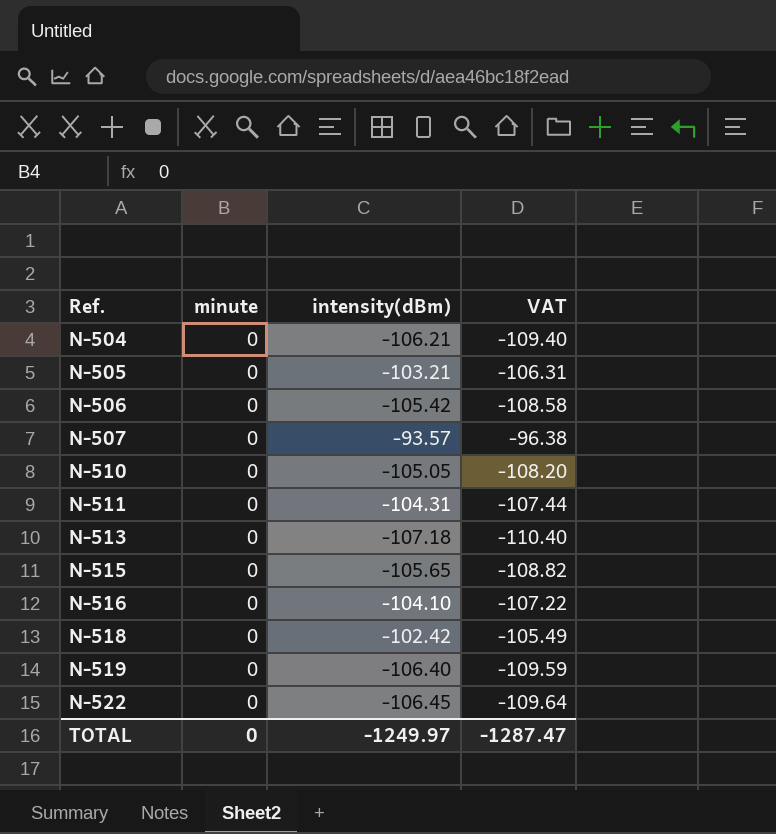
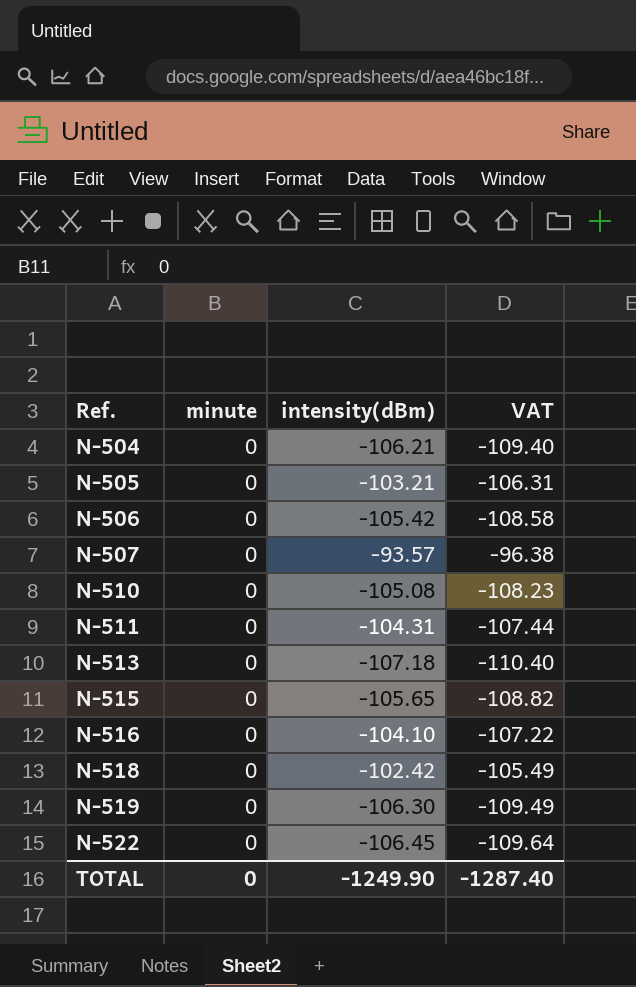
N-510 | intensity(dBm): -105.05 -> -105.08
N-510 | VAT: -108.20 -> -108.23
N-519 | intensity(dBm): -106.40 -> -106.30
N-519 | VAT: -109.59 -> -109.49
TOTAL | intensity(dBm): -1249.97 -> -1249.90
TOTAL | VAT: -1287.47 -> -1287.40

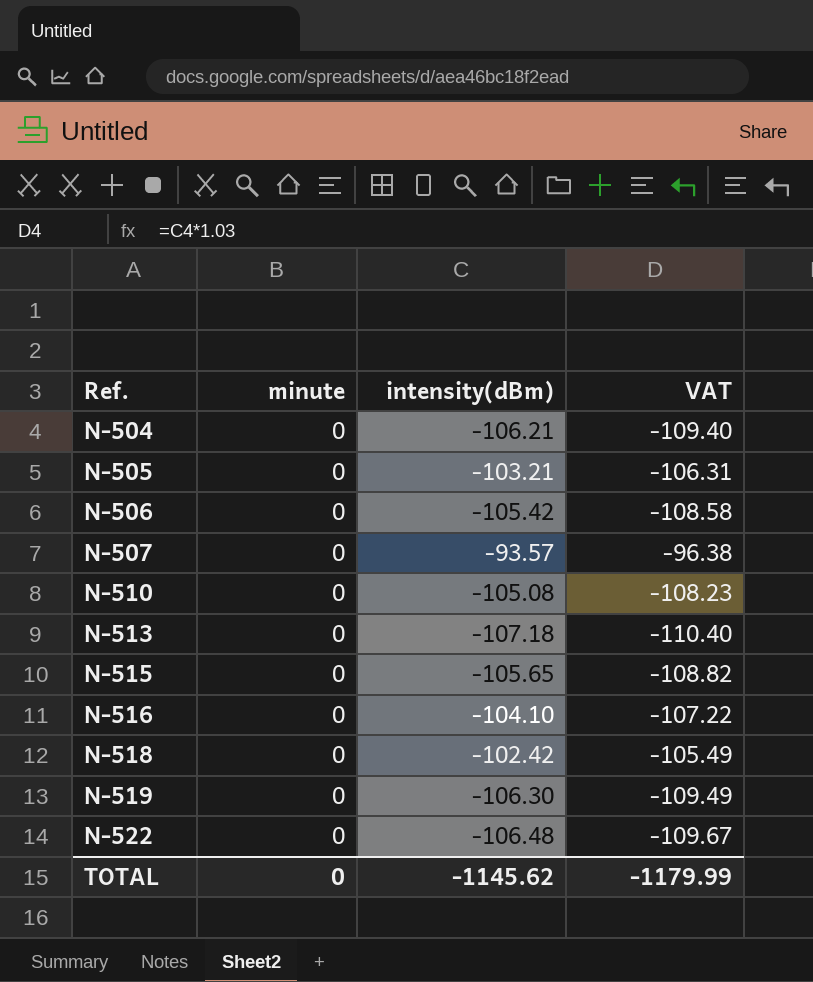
row N-511: 0 | -104.31 | -107.44 -> none
N-522 | intensity(dBm): -106.45 -> -106.48
N-522 | VAT: -109.64 -> -109.67
TOTAL | intensity(dBm): -1249.90 -> -1145.62
TOTAL | VAT: -1287.40 -> -1179.99

